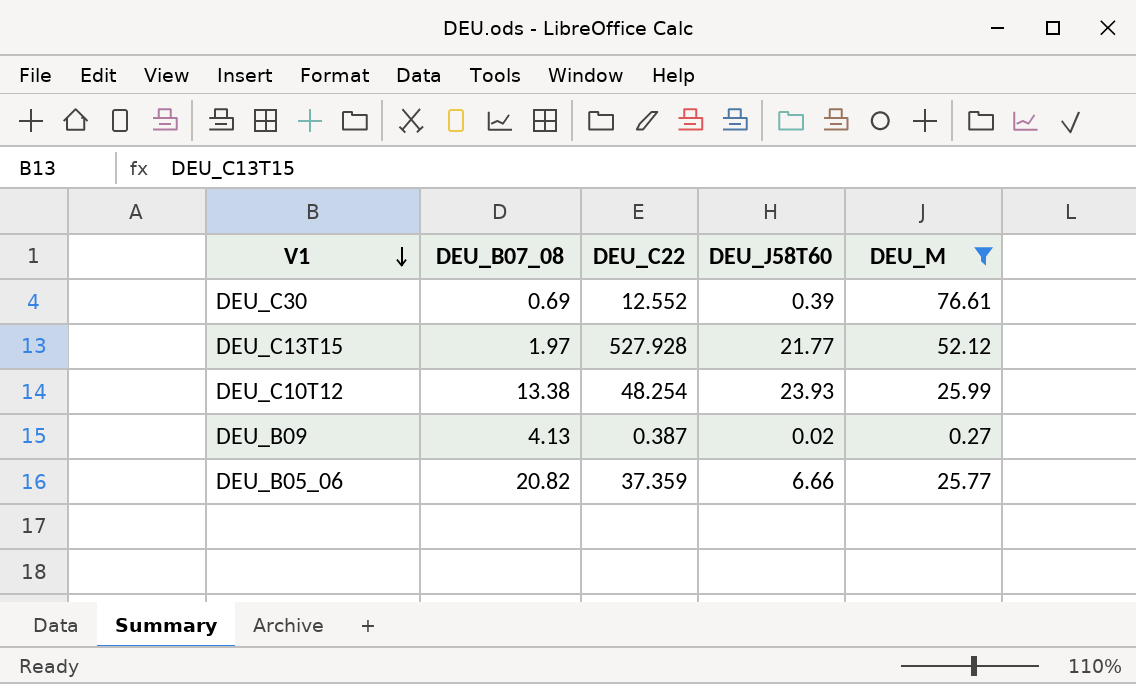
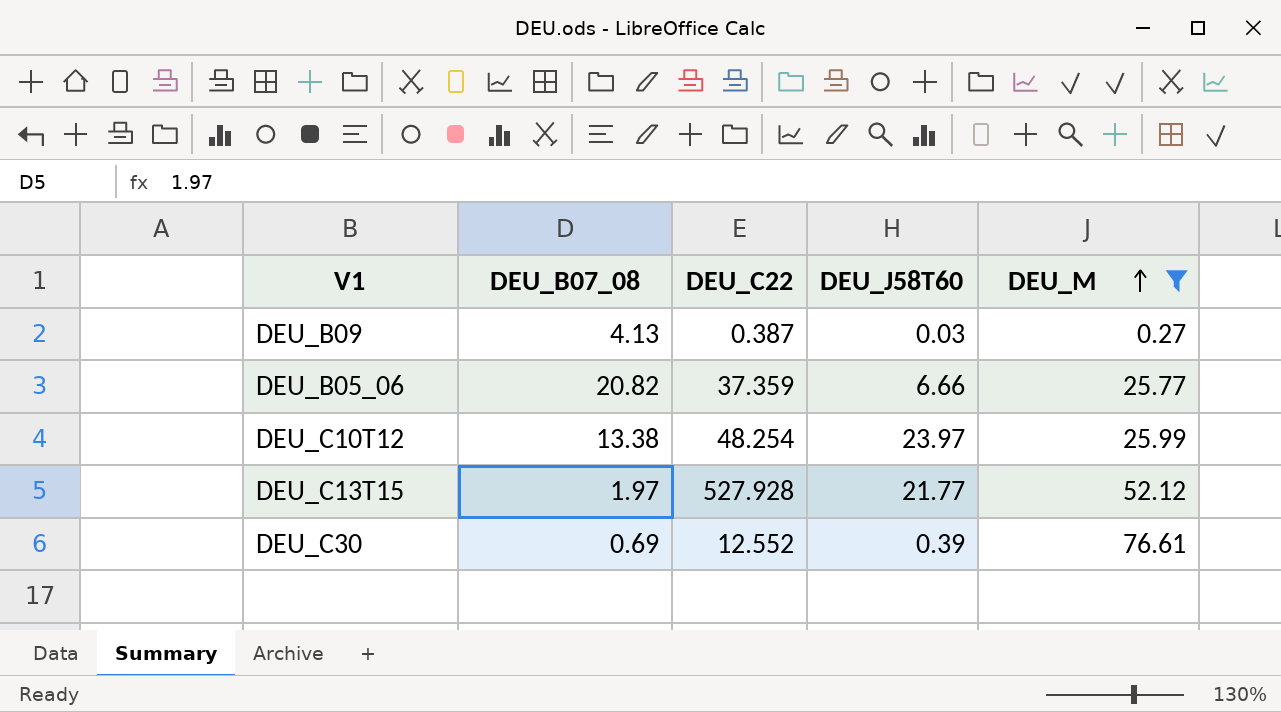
row order: V1 descending -> DEU_M ascending
DEU_B09 | DEU_J58T60: 0.02 -> 0.03
DEU_C10T12 | DEU_J58T60: 23.93 -> 23.97

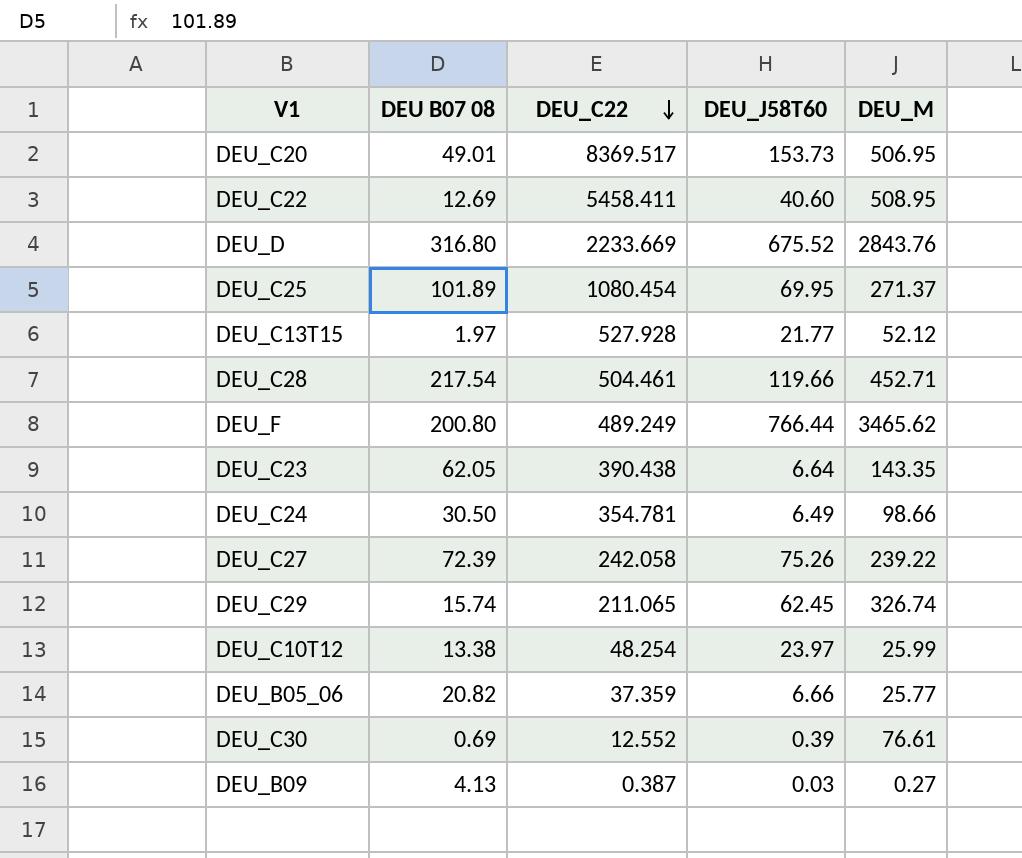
filter: DEU_M <= 76.61 -> none
row order: DEU_M ascending -> DEU_C22 descending
column name: DEU_B07_08 -> DEU B07 08

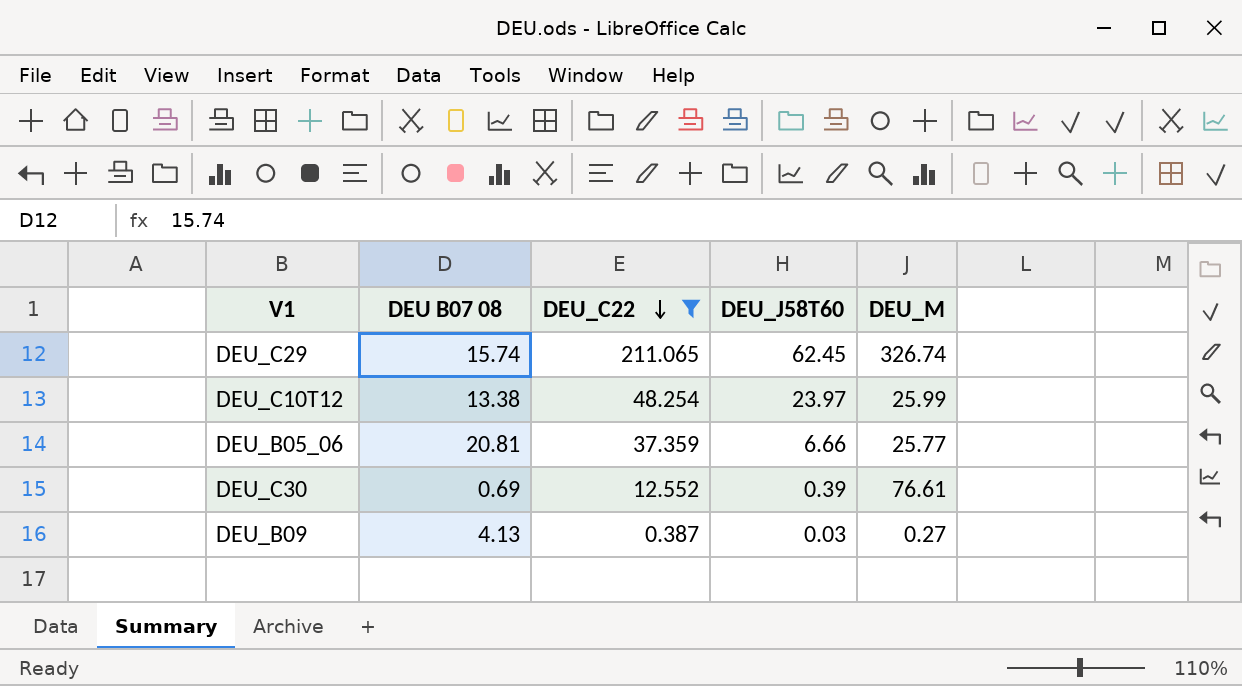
filter: none -> DEU_C22 <= 211.065
DEU_B05_06 | DEU B07 08: 20.82 -> 20.81

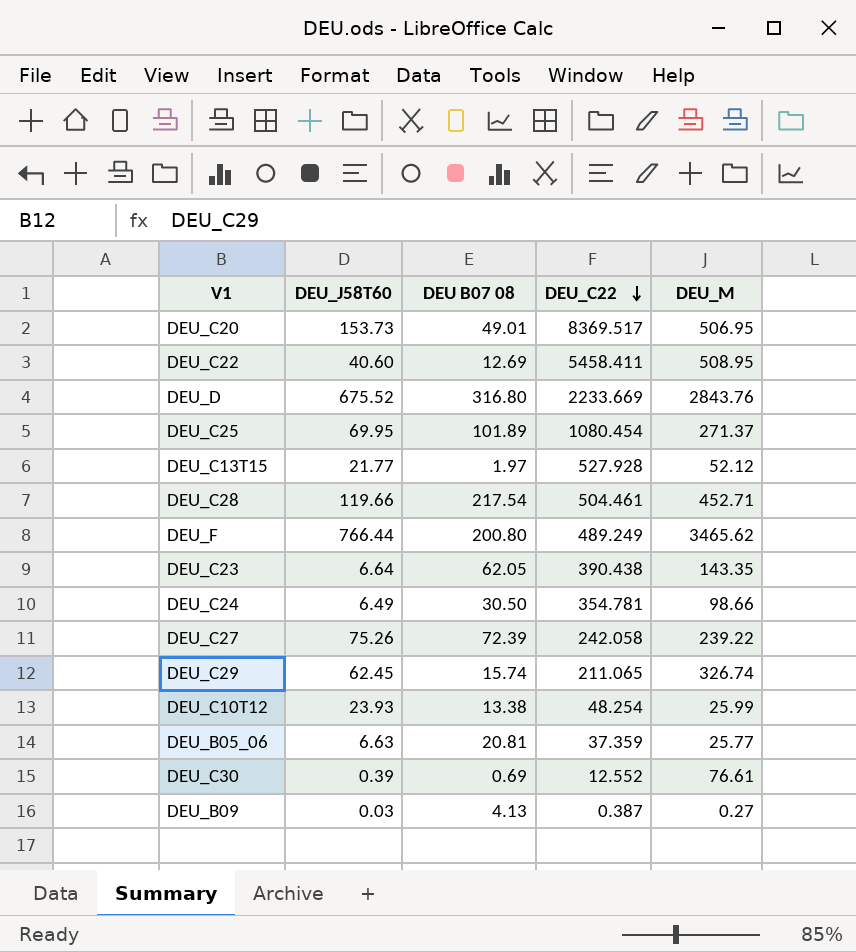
filter: DEU_C22 <= 211.065 -> none
column DEU_J58T60 | position: 4 -> 2
DEU_C10T12 | DEU_J58T60: 23.97 -> 23.93
DEU_B05_06 | DEU_J58T60: 6.66 -> 6.63

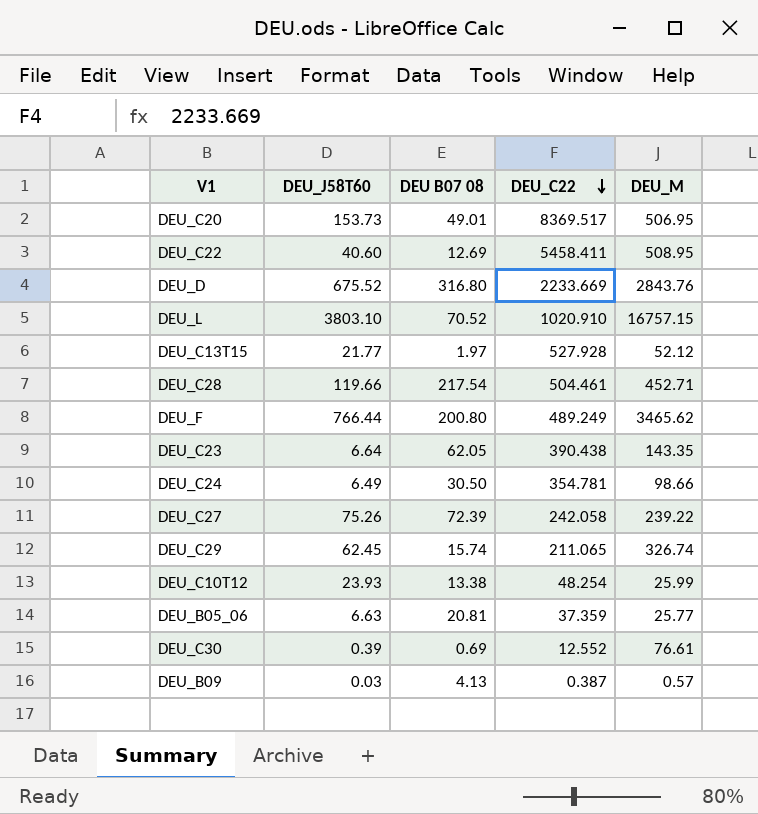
row DEU_C25: 69.95 | 101.89 | 1080.454 | 271.37 -> none
row DEU_L: none -> 3803.10 | 70.52 | 1020.910 | 16757.15
DEU_B09 | DEU_M: 0.27 -> 0.57

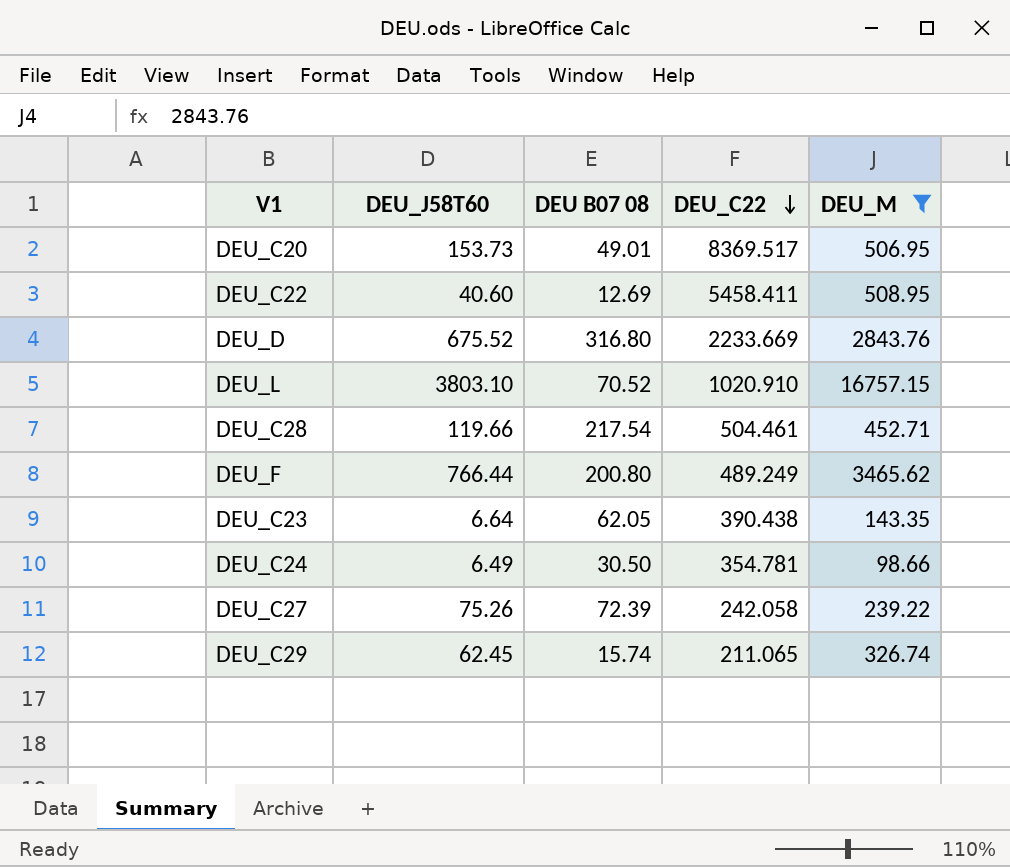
filter: none -> DEU_M >= 98.66

